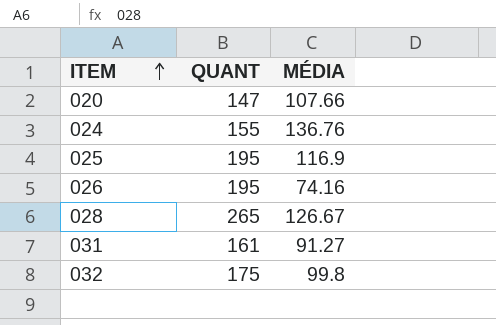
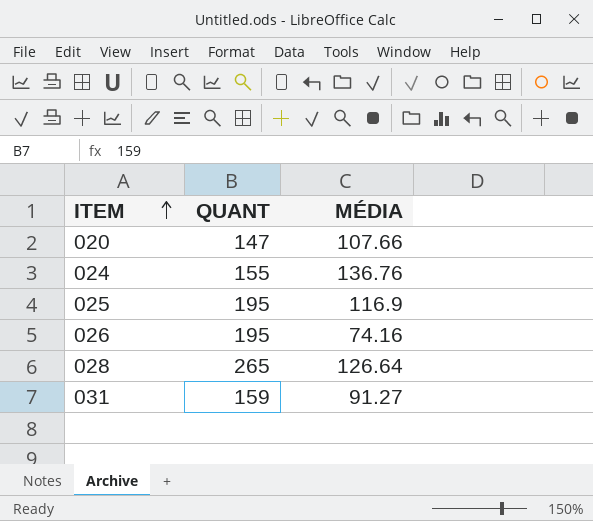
row 032: 175 | 99.8 -> none
028 | MÉDIA: 126.67 -> 126.64
031 | QUANT: 161 -> 159

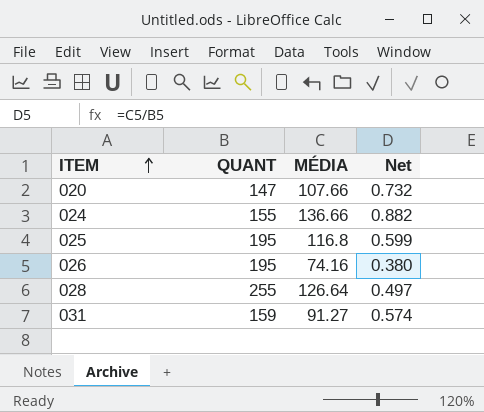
column Net | formula: none -> [MÉDIA] / [QUANT]
024 | MÉDIA: 136.76 -> 136.66
025 | MÉDIA: 116.9 -> 116.8
028 | QUANT: 265 -> 255

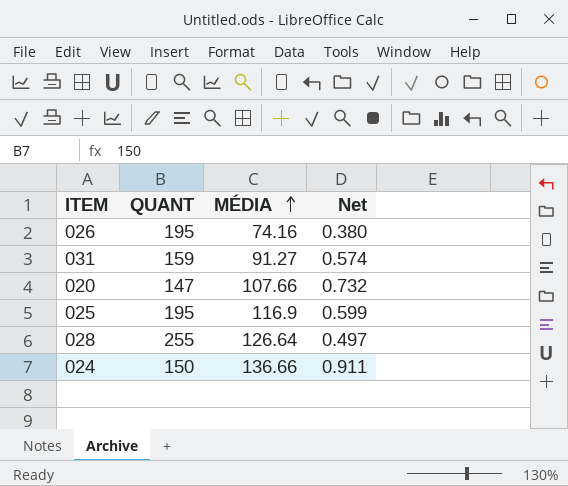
row order: ITEM ascending -> MÉDIA ascending
025 | MÉDIA: 116.8 -> 116.9
024 | QUANT: 155 -> 150
024 | Net: 0.882 -> 0.911

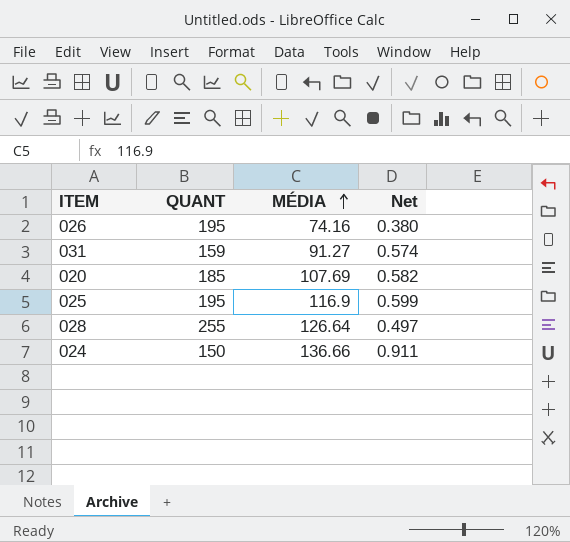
020 | QUANT: 147 -> 185
020 | MÉDIA: 107.66 -> 107.69
020 | Net: 0.732 -> 0.582

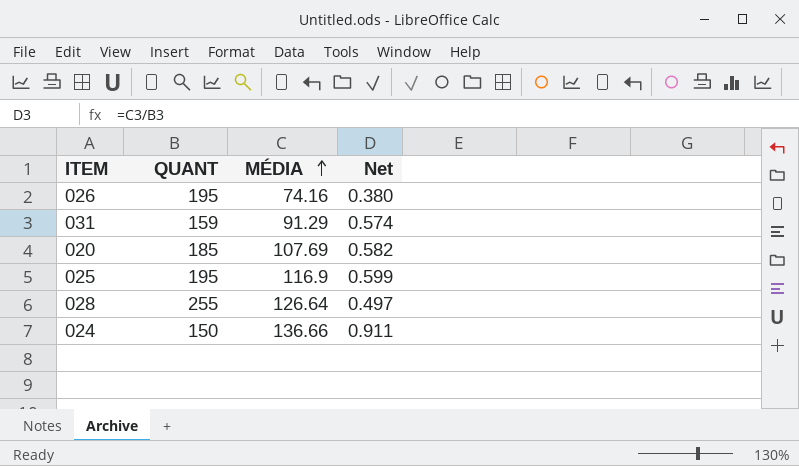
031 | MÉDIA: 91.27 -> 91.29

